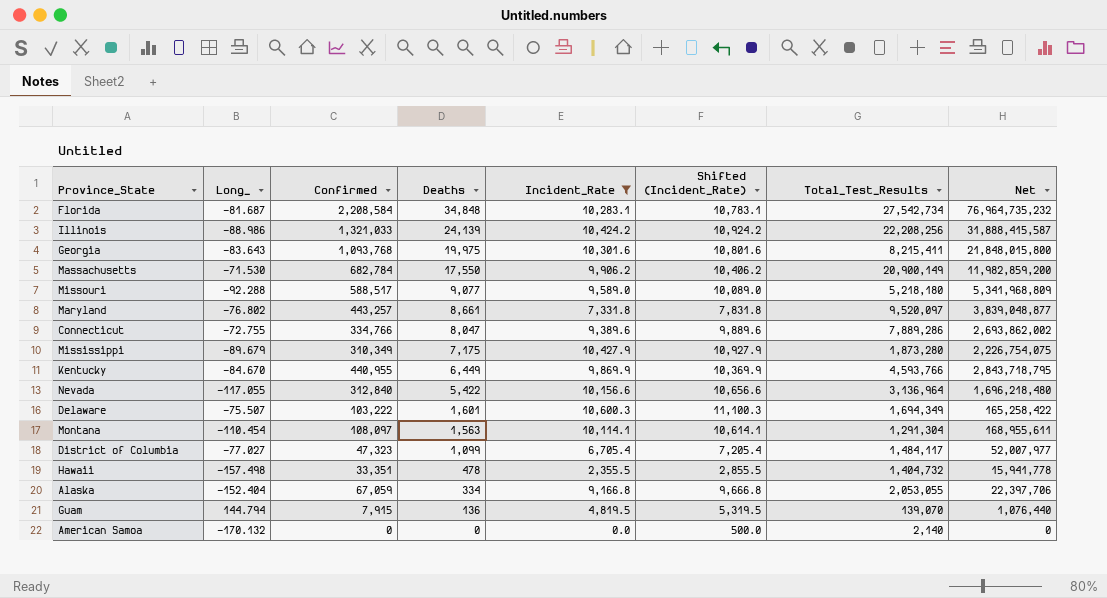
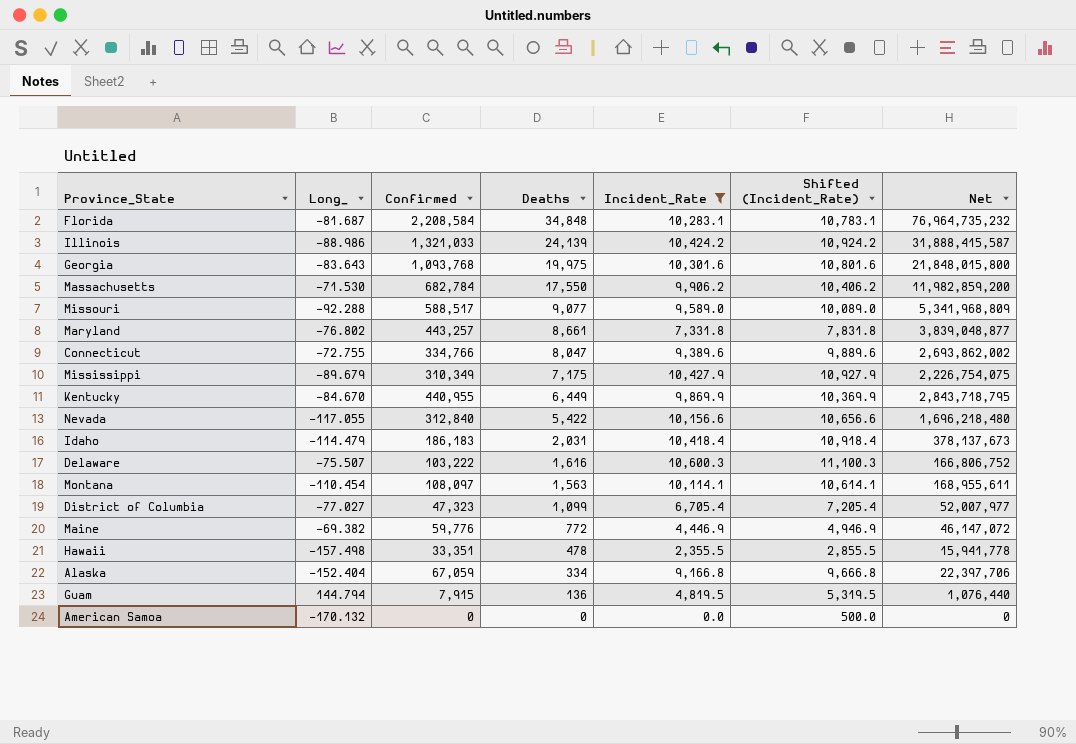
column Total_Test_Results | position: 7 -> none
row Idaho: none -> -114.479 | 186,183 | 2,031 | 10,418.4 | 10,918.4 | 378,137,673
Delaware | Deaths: 1,601 -> 1,616
Delaware | Net: 165,258,422 -> 166,806,752
row Maine: none -> -69.382 | 59,776 | 772 | 4,446.9 | 4,946.9 | 46,147,072

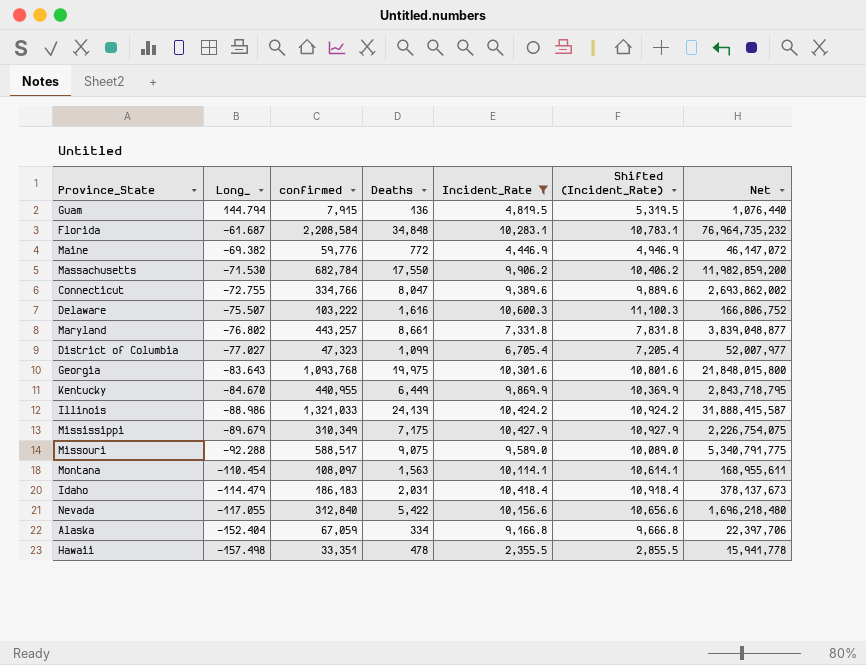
row order: Deaths descending -> Long_ descending
column name: Confirmed -> confirmed
row American Samoa: -170.132 | 0 | 0 | 0.0 | 500.0 | 0 -> none
Florida | Long_: -81.687 -> -61.687
Missouri | Deaths: 9,077 -> 9,075
Missouri | Net: 5,341,968,809 -> 5,340,791,775

